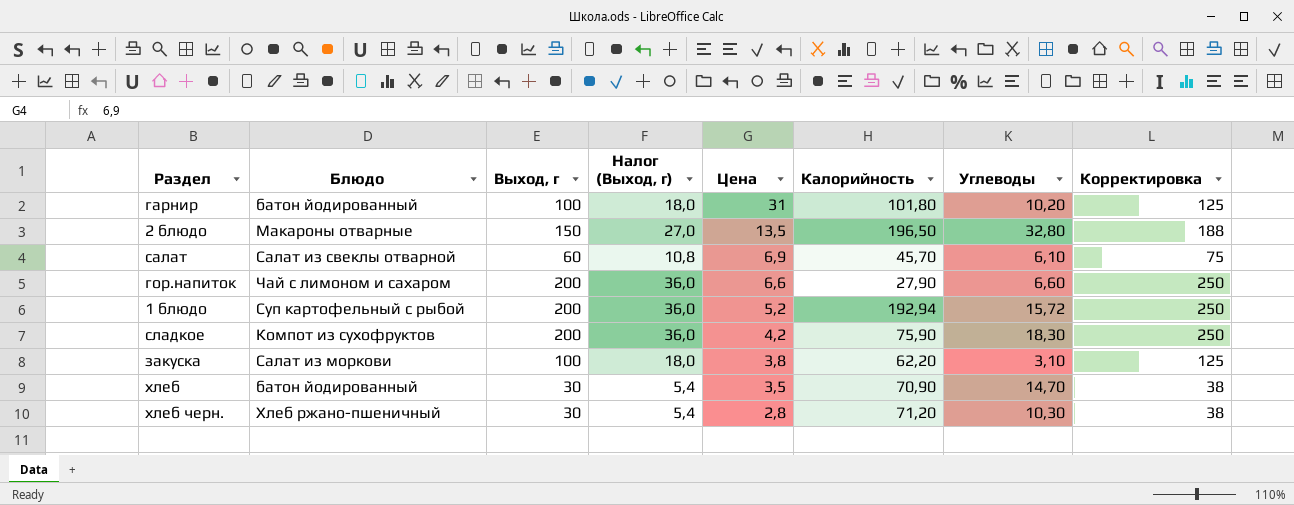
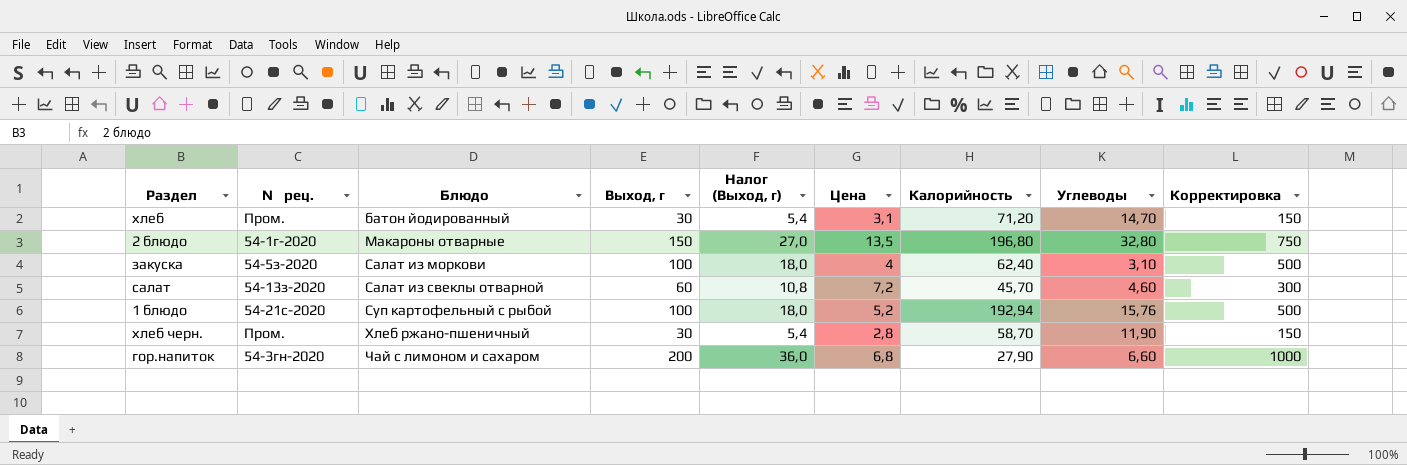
row order: Цена descending -> Блюдо ascending
column № рец. | position: none -> 2
column Корректировка | formula: [Выход, г] * 1,25 -> [Выход, г] * 5
row гарнир: батон йодированный | 100 | 18,0 | 31 | 101,80 | 10,20 | 125 -> none
row сладкое: Компот из сухофруктов | 200 | 36,0 | 4,2 | 75,90 | 18,30 | 250 -> none
хлеб | Цена: 3,5 -> 3,1
хлеб | Калорийность: 70,90 -> 71,20
2 блюдо | Калорийность: 196,50 -> 196,80
закуска | Цена: 3,8 -> 4
закуска | Калорийность: 62,20 -> 62,40
салат | Цена: 6,9 -> 7,2
салат | Углеводы: 6,10 -> 4,60
1 блюдо | Выход, г: 200 -> 100
1 блюдо | Налог (Выход, г): 36,0 -> 18,0
1 блюдо | Углеводы: 15,72 -> 15,76
хлеб черн. | Калорийность: 71,20 -> 58,70
хлеб черн. | Углеводы: 10,30 -> 11,90
гор.напиток | Цена: 6,6 -> 6,8

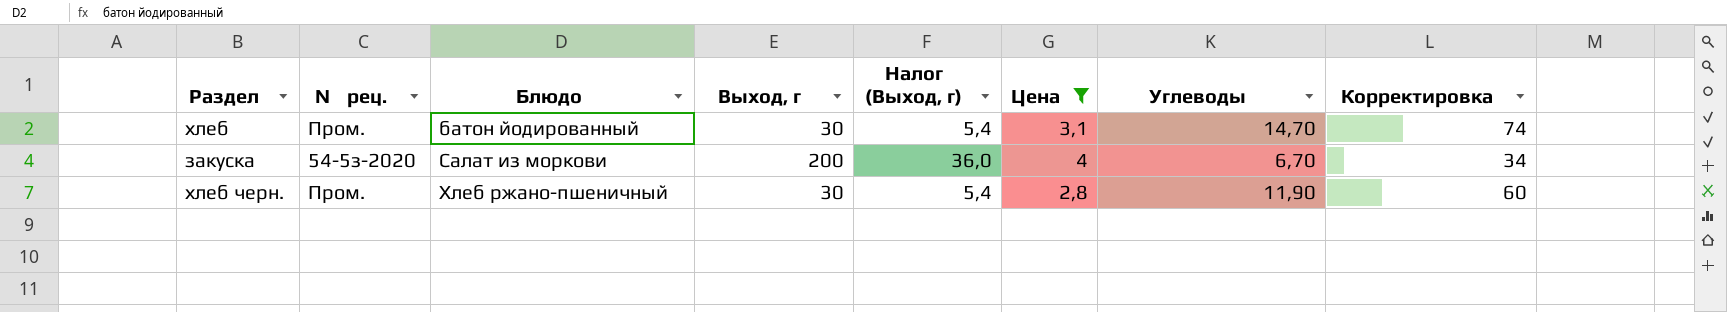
filter: none -> Цена <= 4
column Калорийность | position: 7 -> none
column Корректировка | formula: [Выход, г] * 5 -> [Углеводы] * 5
закуска | Выход, г: 100 -> 200
закуска | Налог (Выход, г): 18,0 -> 36,0
закуска | Углеводы: 3,10 -> 6,70

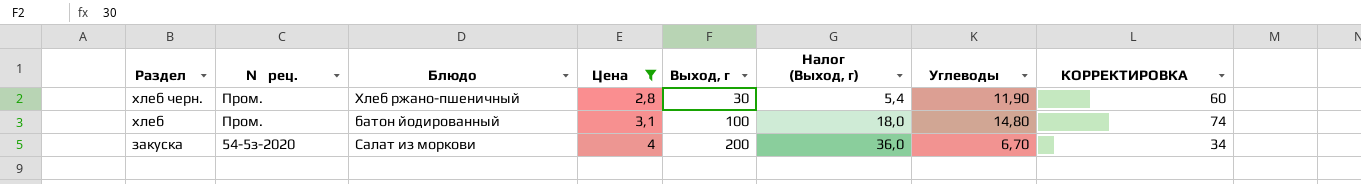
row order: Блюдо ascending -> Раздел descending
column Цена | position: 6 -> 4
column name: Корректировка -> КОРРЕКТИРОВКА
хлеб | Выход, г: 30 -> 100
хлеб | Налог (Выход, г): 5,4 -> 18,0
хлеб | Углеводы: 14,70 -> 14,80

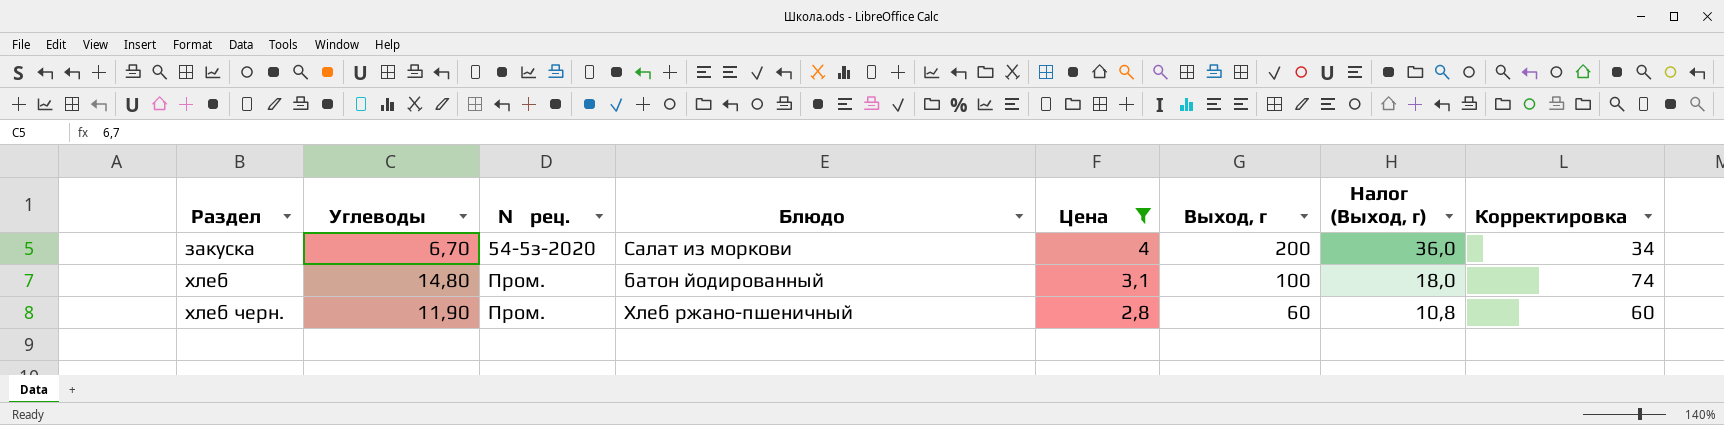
row order: Раздел descending -> Раздел ascending
column Углеводы | position: 7 -> 2
column name: КОРРЕКТИРОВКА -> Корректировка
хлеб черн. | Выход, г: 30 -> 60
хлеб черн. | Налог (Выход, г): 5,4 -> 10,8

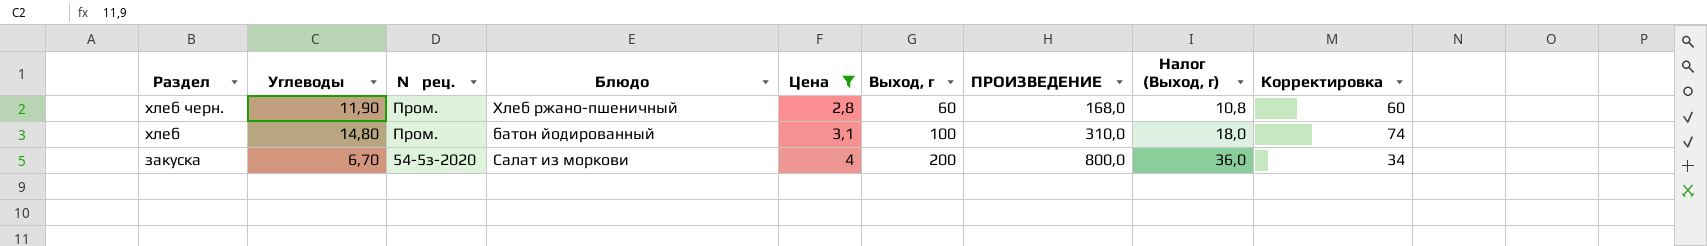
row order: Раздел ascending -> Раздел descending
column ПРОИЗВЕДЕНИЕ | formula: none -> [Цена] * [Выход, г]

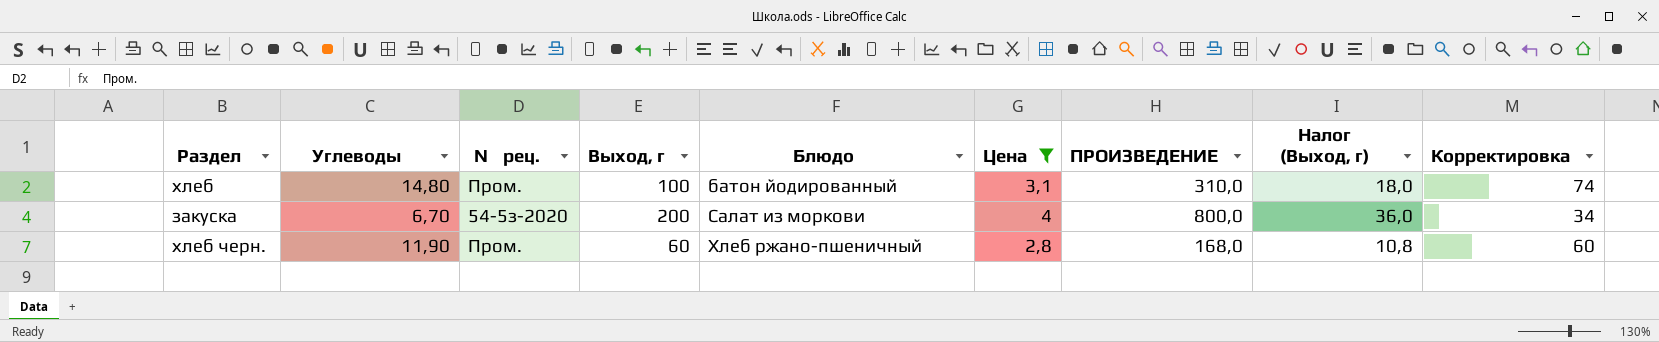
row order: Раздел descending -> Блюдо ascending
column Выход, г | position: 6 -> 4

